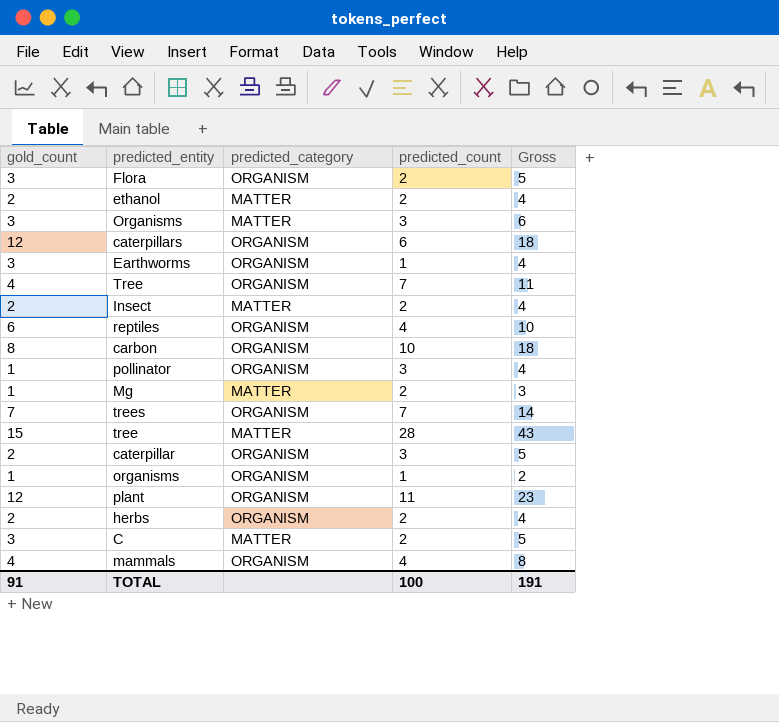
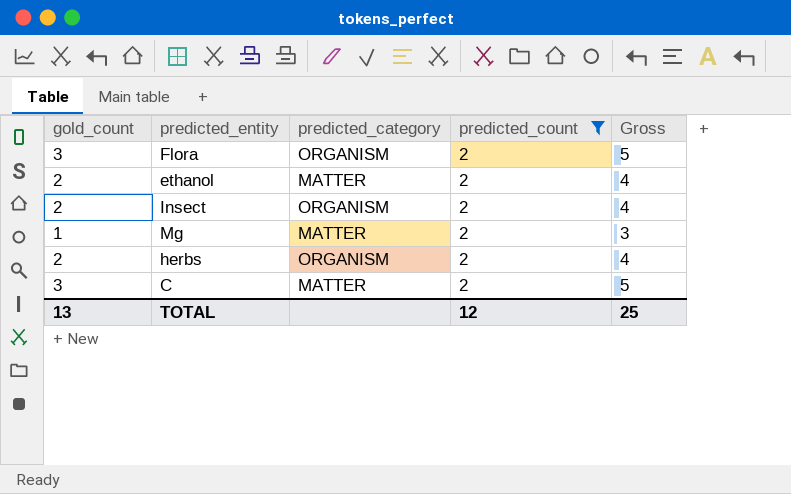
filter: none -> predicted_count = 2
Insect | predicted_category: MATTER -> ORGANISM
TOTAL | gold_count: 91 -> 13
TOTAL | predicted_count: 100 -> 12
TOTAL | Gross: 191 -> 25

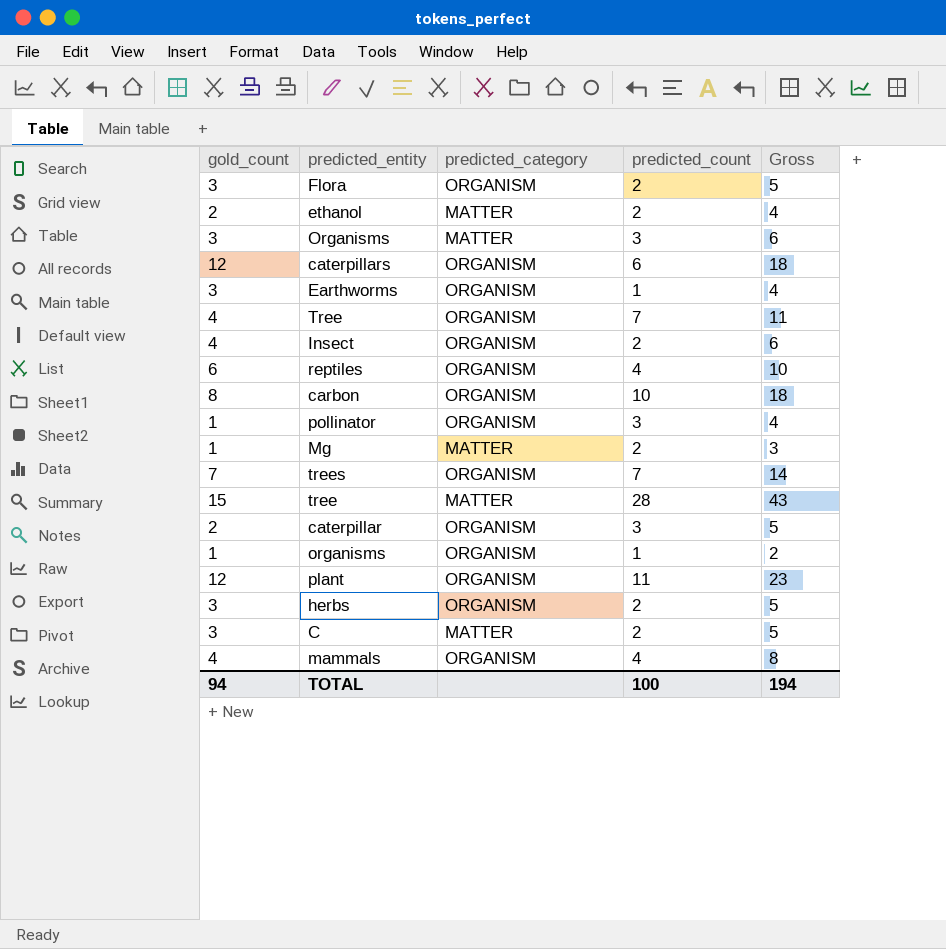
filter: predicted_count = 2 -> none
Insect | gold_count: 2 -> 4
Insect | Gross: 4 -> 6
herbs | gold_count: 2 -> 3
herbs | Gross: 4 -> 5
TOTAL | gold_count: 13 -> 94
TOTAL | predicted_count: 12 -> 100
TOTAL | Gross: 25 -> 194

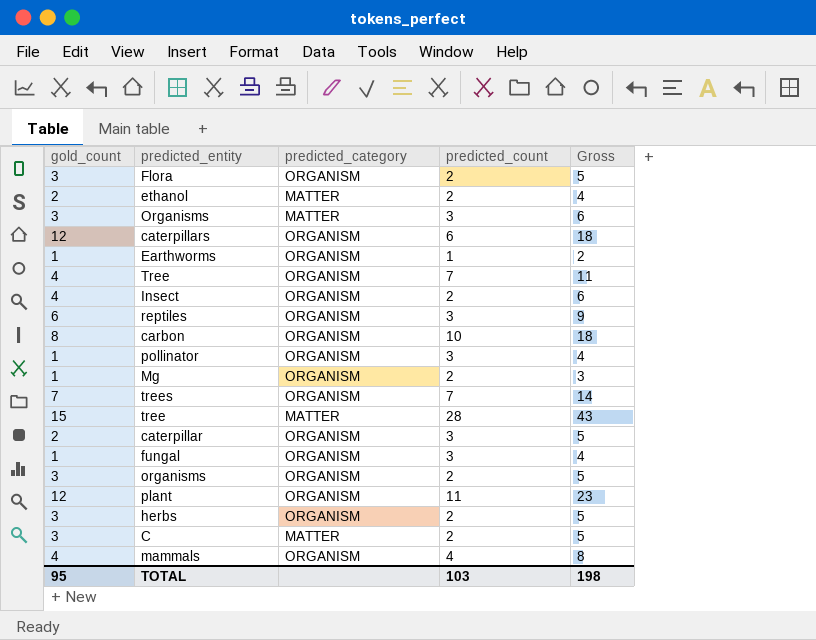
Earthworms | gold_count: 3 -> 1
Earthworms | Gross: 4 -> 2
reptiles | predicted_count: 4 -> 3
reptiles | Gross: 10 -> 9
Mg | predicted_category: MATTER -> ORGANISM
row fungal: none -> 1 | ORGANISM | 3 | 4
organisms | gold_count: 1 -> 3
organisms | predicted_count: 1 -> 2
organisms | Gross: 2 -> 5
TOTAL | gold_count: 94 -> 95
TOTAL | predicted_count: 100 -> 103
TOTAL | Gross: 194 -> 198

